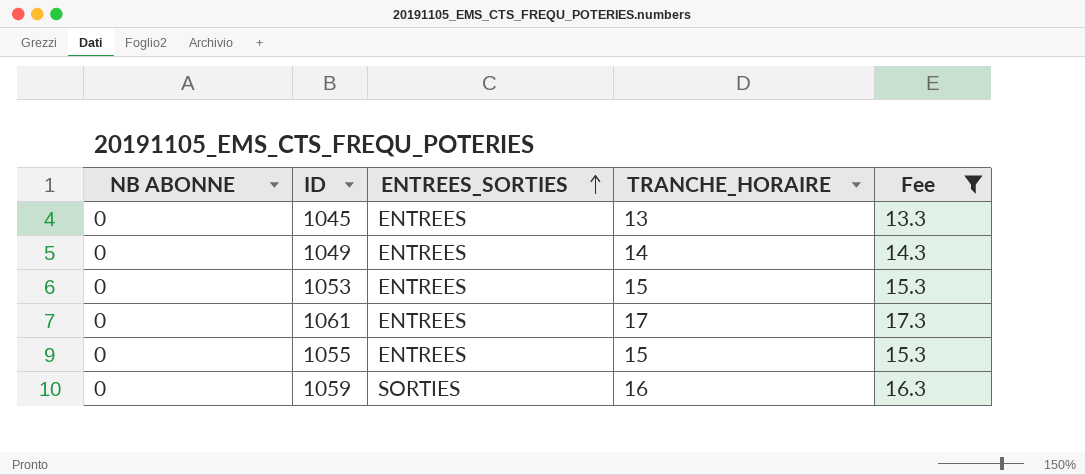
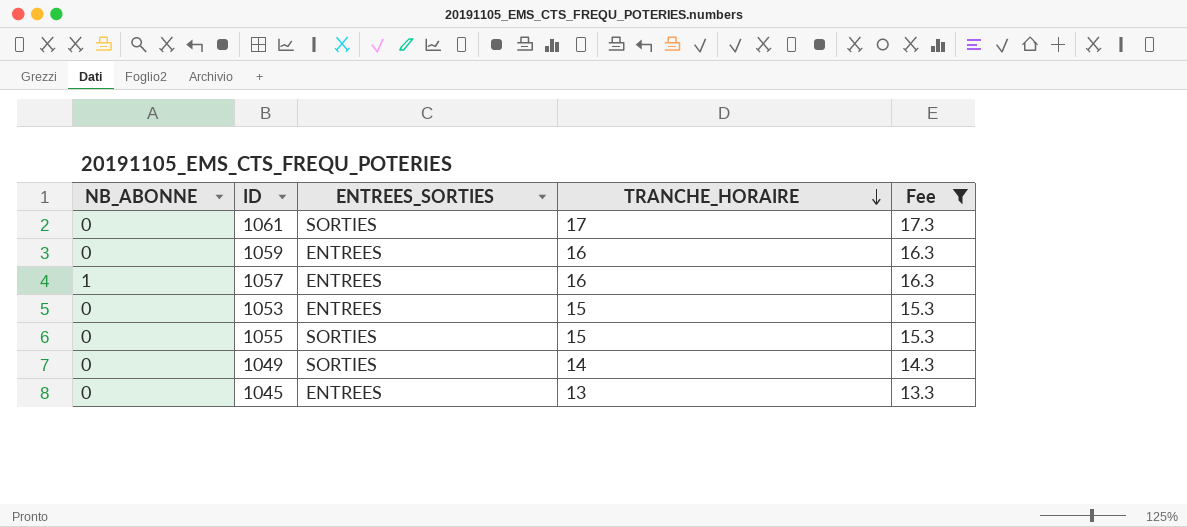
row order: ENTREES_SORTIES ascending -> TRANCHE_HORAIRE descending
column name: NB ABONNE -> NB_ABONNE
1061 | ENTREES_SORTIES: ENTREES -> SORTIES
1059 | ENTREES_SORTIES: SORTIES -> ENTREES
row 1057: none -> 1 | ENTREES | 16 | 16.3
1055 | ENTREES_SORTIES: ENTREES -> SORTIES
1049 | ENTREES_SORTIES: ENTREES -> SORTIES

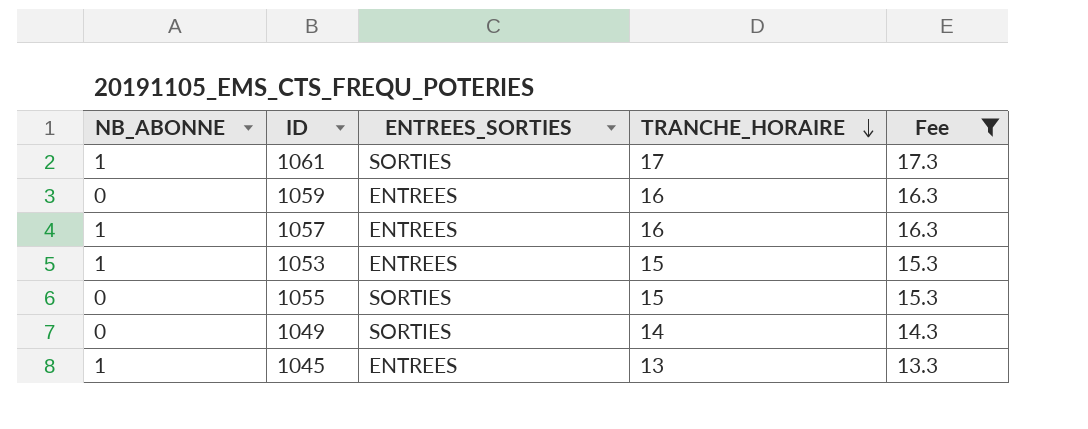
1061 | NB_ABONNE: 0 -> 1
1053 | NB_ABONNE: 0 -> 1
1045 | NB_ABONNE: 0 -> 1

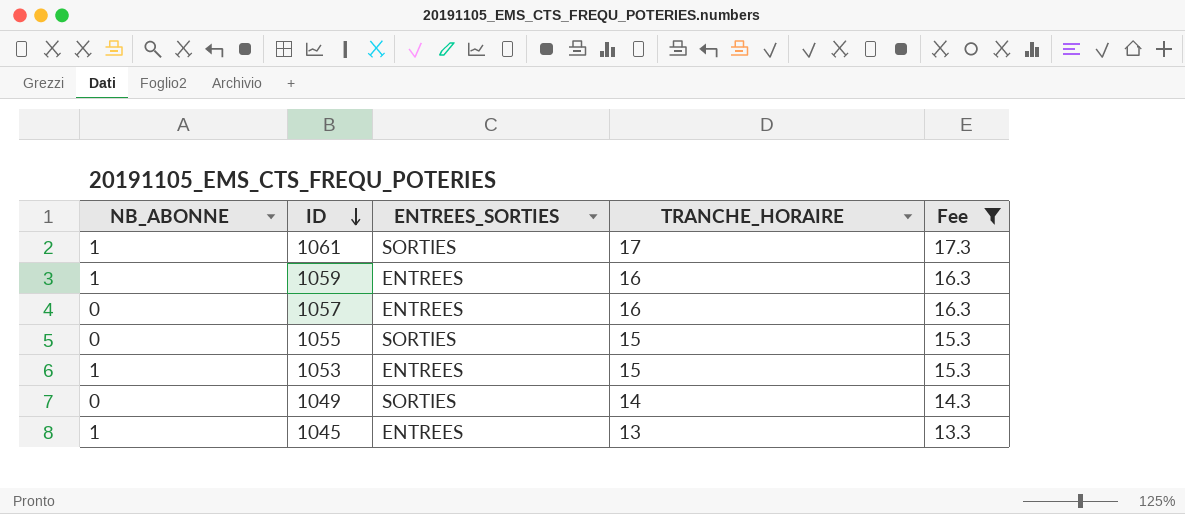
row order: TRANCHE_HORAIRE descending -> ID descending
1059 | NB_ABONNE: 0 -> 1
1057 | NB_ABONNE: 1 -> 0

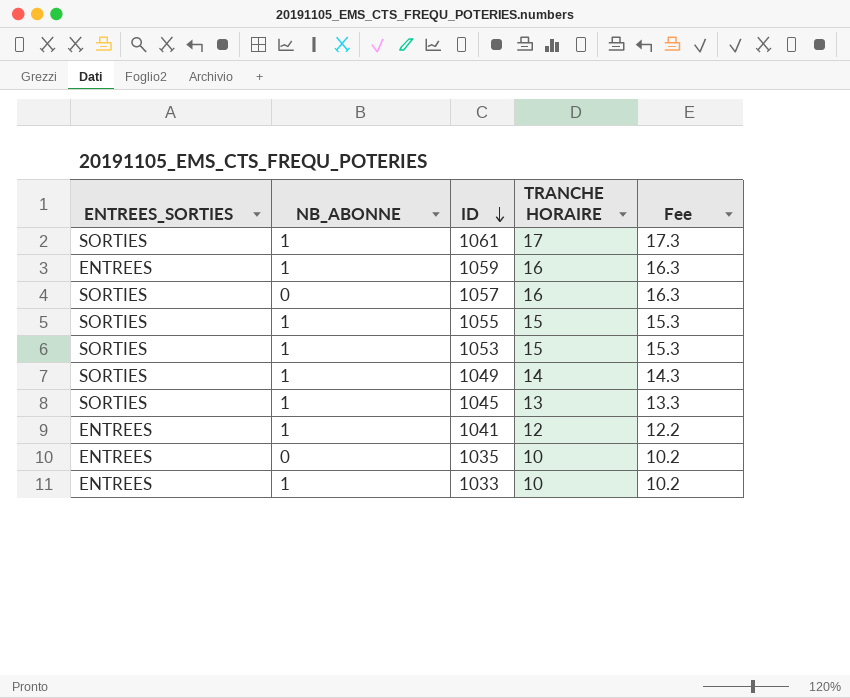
filter: Fee >= 13.3 -> none
column ENTREES_SORTIES | position: 3 -> 1
column name: TRANCHE_HORAIRE -> TRANCHE HORAIRE
1057 | ENTREES_SORTIES: ENTREES -> SORTIES
1055 | NB_ABONNE: 0 -> 1
1053 | ENTREES_SORTIES: ENTREES -> SORTIES
1049 | NB_ABONNE: 0 -> 1
1045 | ENTREES_SORTIES: ENTREES -> SORTIES

